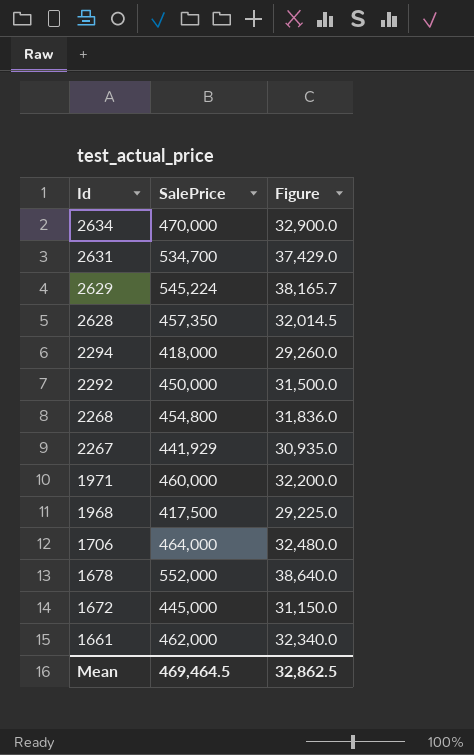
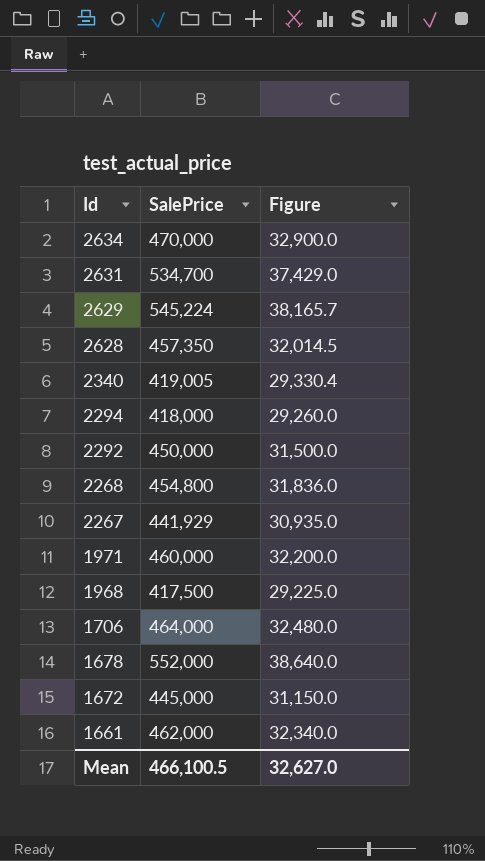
row 2340: none -> 419,005 | 29,330.4
Mean | SalePrice: 469,464.5 -> 466,100.5
Mean | Figure: 32,862.5 -> 32,627.0

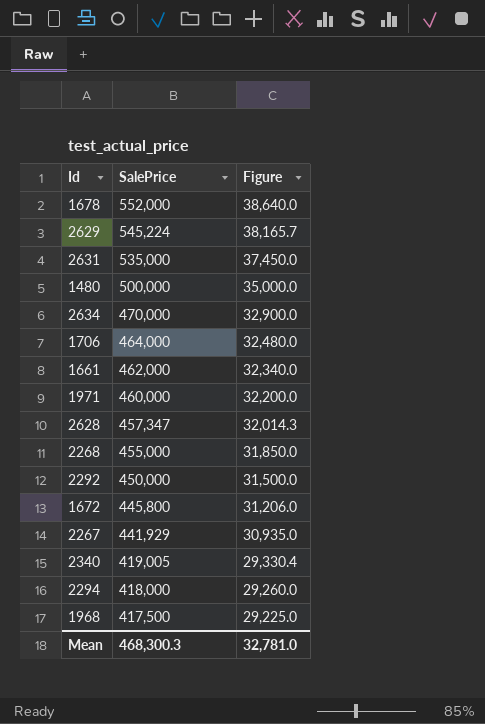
row order: Id descending -> SalePrice descending
2631 | SalePrice: 534,700 -> 535,000
2631 | Figure: 37,429.0 -> 37,450.0
row 1480: none -> 500,000 | 35,000.0
2628 | SalePrice: 457,350 -> 457,347
2628 | Figure: 32,014.5 -> 32,014.3
2268 | SalePrice: 454,800 -> 455,000
2268 | Figure: 31,836.0 -> 31,850.0
1672 | SalePrice: 445,000 -> 445,800
1672 | Figure: 31,150.0 -> 31,206.0
Mean | SalePrice: 466,100.5 -> 468,300.3
Mean | Figure: 32,627.0 -> 32,781.0

